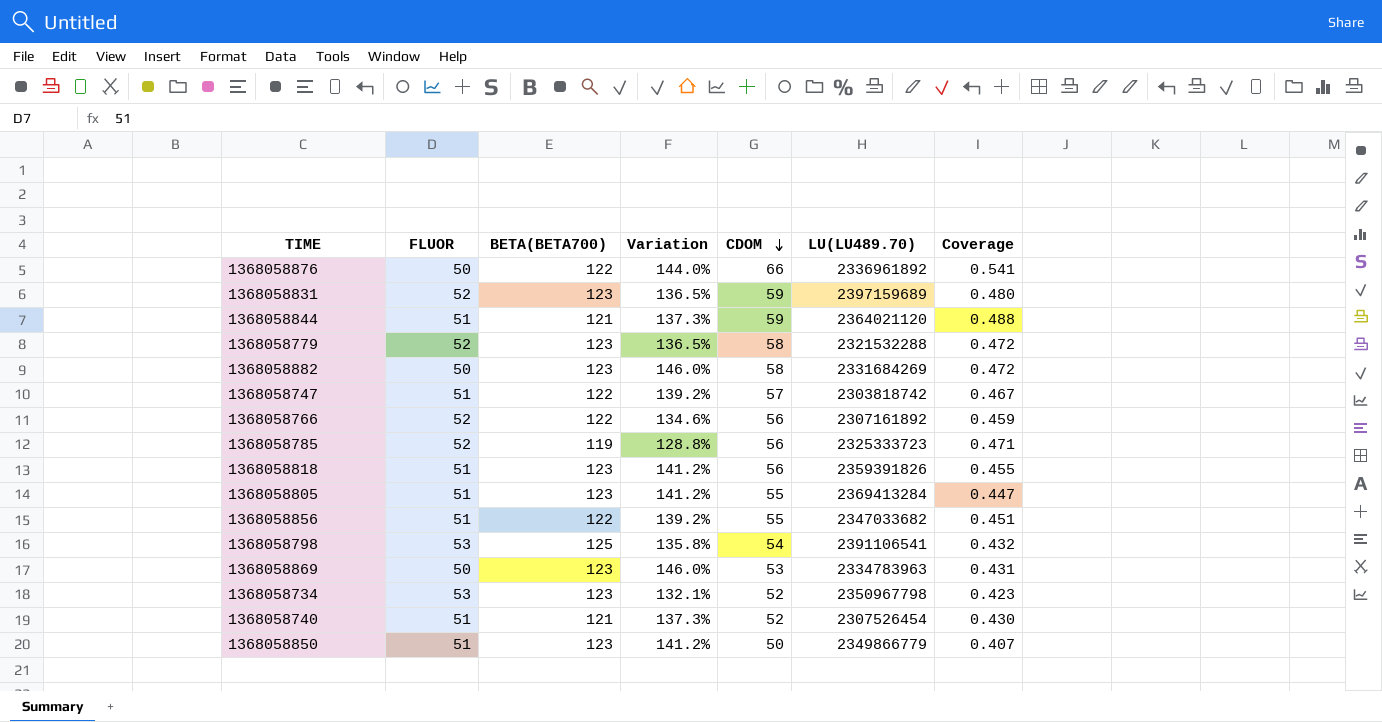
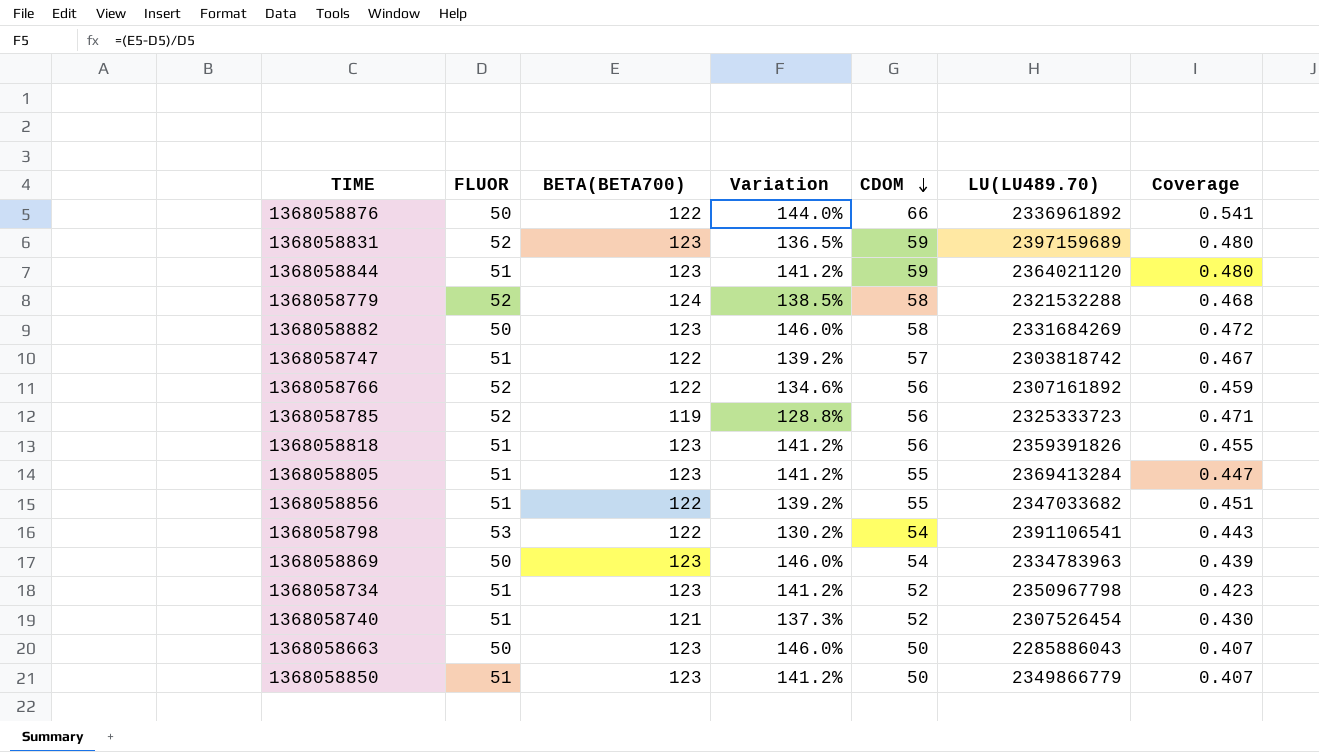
1368058844 | BETA(BETA700): 121 -> 123
1368058844 | Variation: 137.3% -> 141.2%
1368058844 | Coverage: 0.488 -> 0.480
1368058779 | BETA(BETA700): 123 -> 124
1368058779 | Variation: 136.5% -> 138.5%
1368058779 | Coverage: 0.472 -> 0.468
1368058798 | BETA(BETA700): 125 -> 122
1368058798 | Variation: 135.8% -> 130.2%
1368058798 | Coverage: 0.432 -> 0.443
1368058869 | CDOM: 53 -> 54
1368058869 | Coverage: 0.431 -> 0.439
1368058734 | FLUOR: 53 -> 51
1368058734 | Variation: 132.1% -> 141.2%
row 1368058663: none -> 50 | 123 | 146.0% | 50 | 2285886043 | 0.407

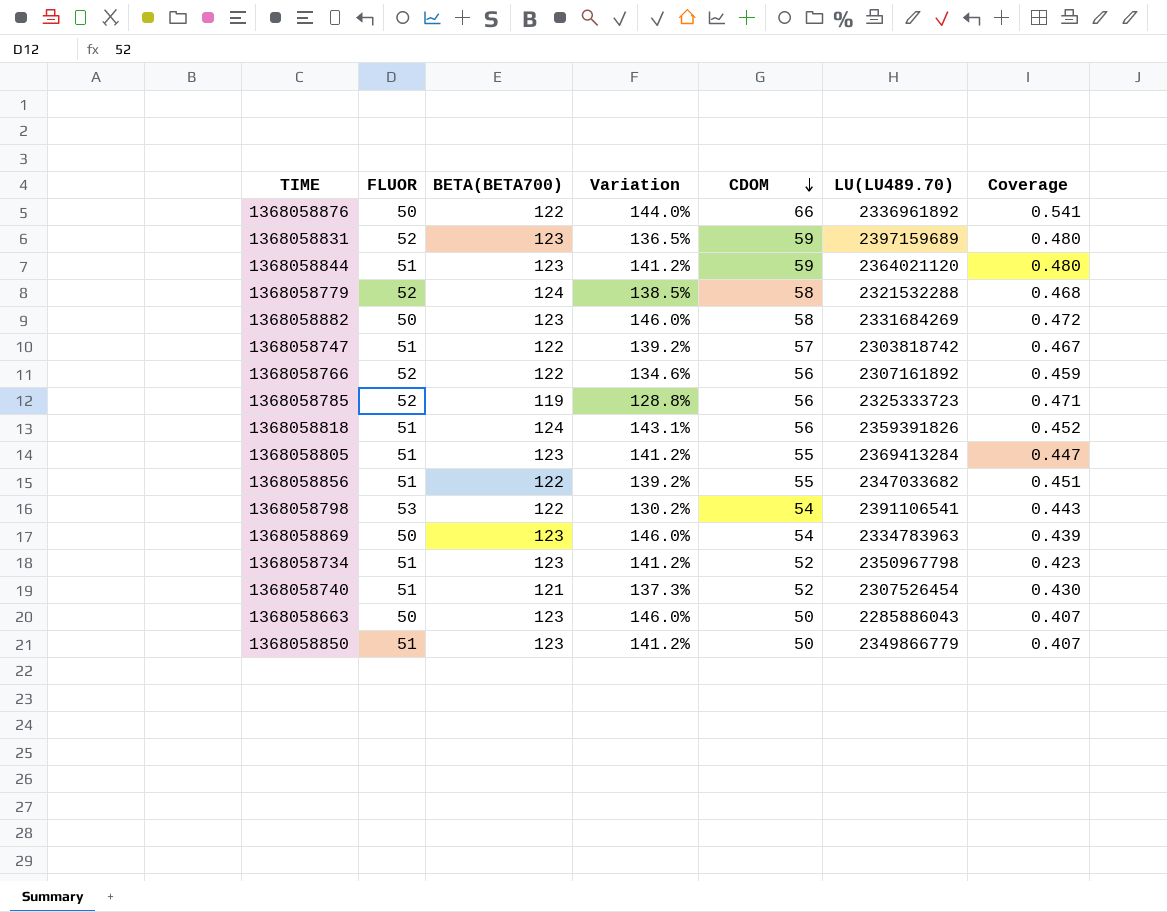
1368058818 | BETA(BETA700): 123 -> 124
1368058818 | Variation: 141.2% -> 143.1%
1368058818 | Coverage: 0.455 -> 0.452

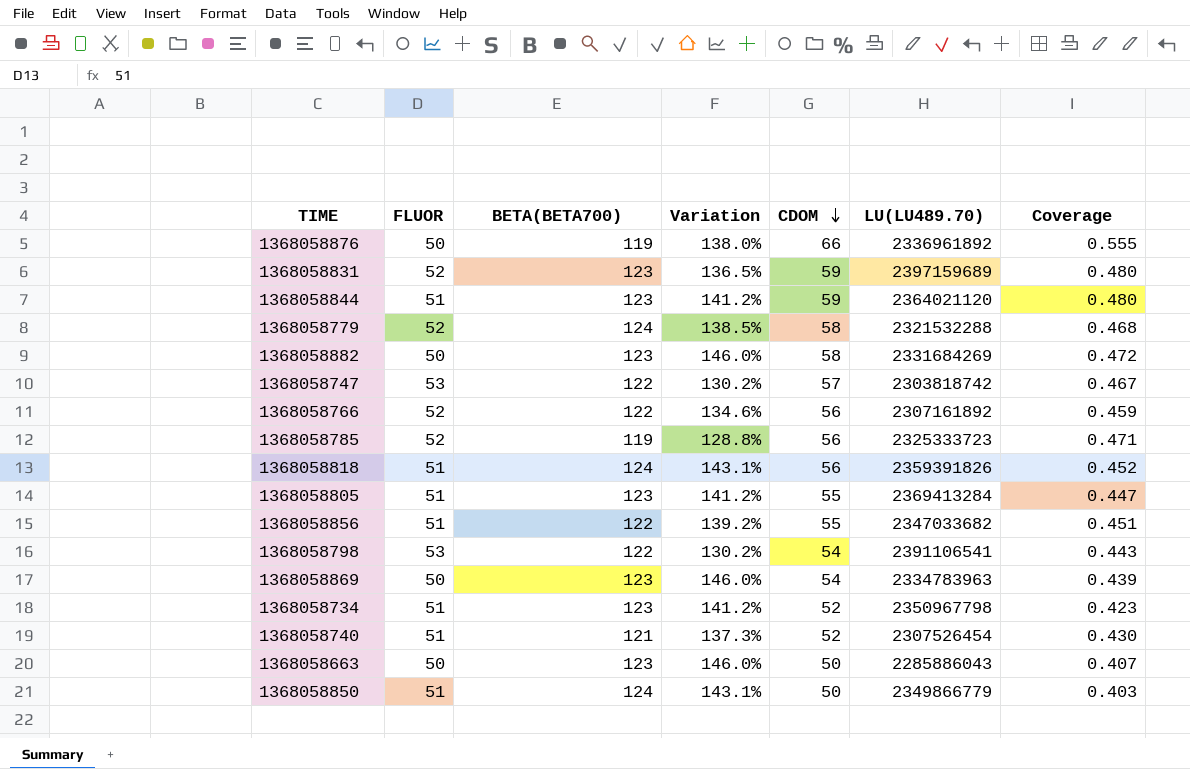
1368058876 | BETA(BETA700): 122 -> 119
1368058876 | Variation: 144.0% -> 138.0%
1368058876 | Coverage: 0.541 -> 0.555
1368058747 | FLUOR: 51 -> 53
1368058747 | Variation: 139.2% -> 130.2%
1368058850 | BETA(BETA700): 123 -> 124
1368058850 | Variation: 141.2% -> 143.1%
1368058850 | Coverage: 0.407 -> 0.403

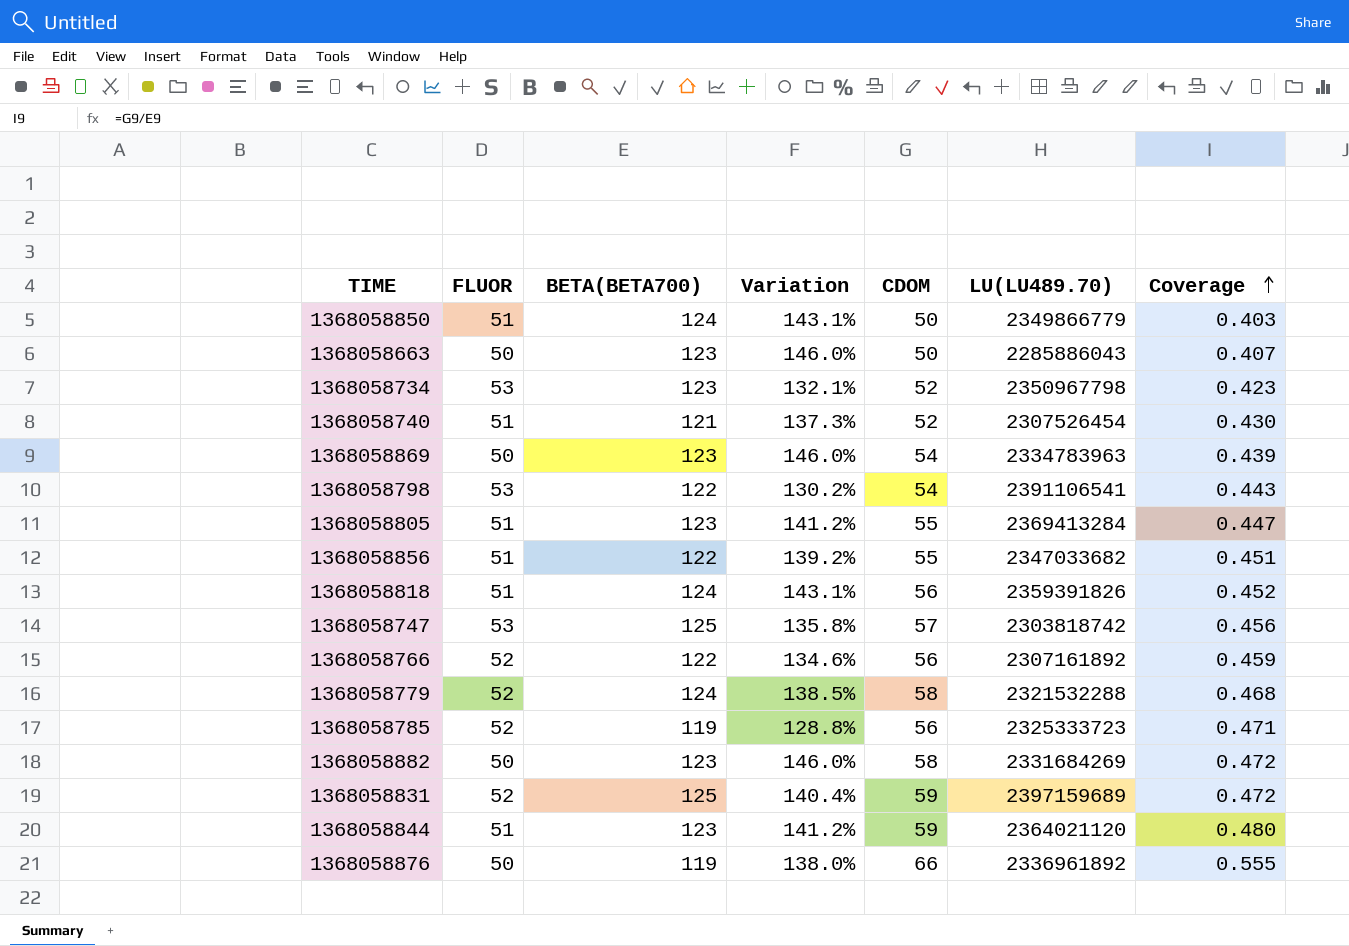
row order: CDOM descending -> Coverage ascending
1368058734 | FLUOR: 51 -> 53
1368058734 | Variation: 141.2% -> 132.1%
1368058747 | BETA(BETA700): 122 -> 125
1368058747 | Variation: 130.2% -> 135.8%
1368058747 | Coverage: 0.467 -> 0.456
1368058831 | BETA(BETA700): 123 -> 125
1368058831 | Variation: 136.5% -> 140.4%
1368058831 | Coverage: 0.480 -> 0.472

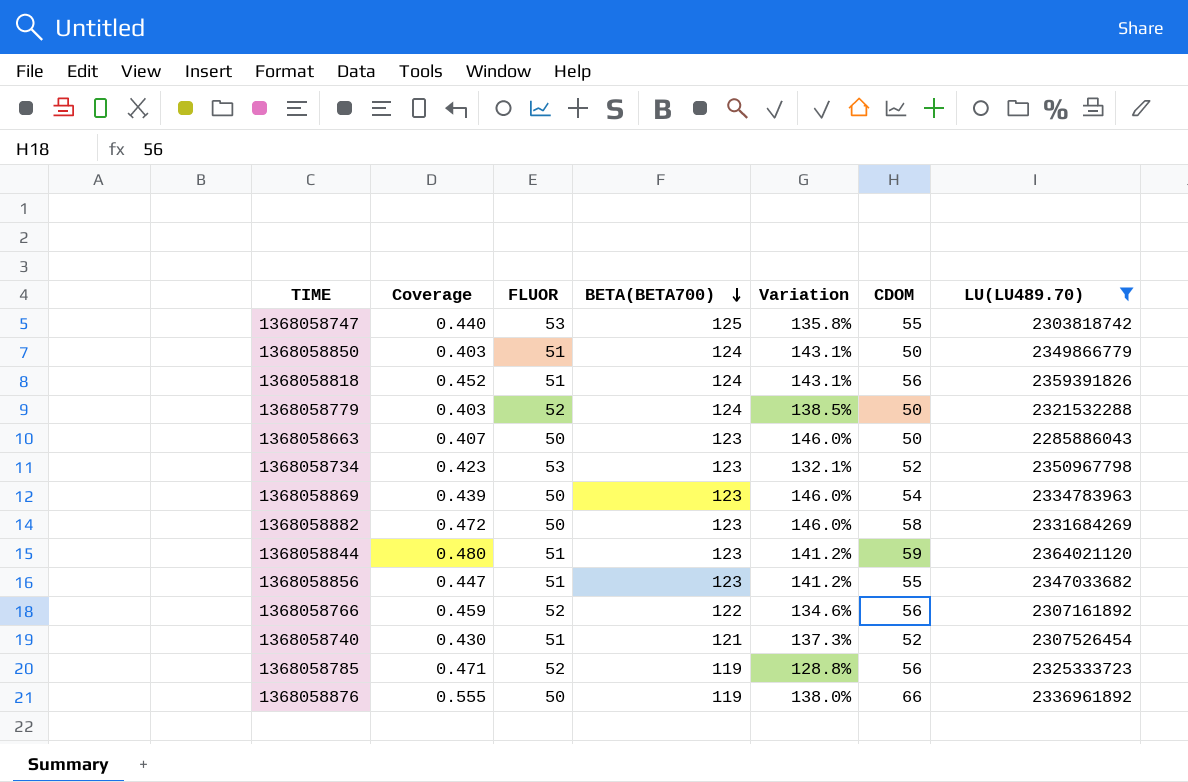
filter: none -> LU(LU489.70) <= 2364021120
row order: Coverage ascending -> BETA(BETA700) descending
column Coverage | position: 7 -> 2
1368058747 | Coverage: 0.456 -> 0.440
1368058747 | CDOM: 57 -> 55
1368058779 | Coverage: 0.468 -> 0.403
1368058779 | CDOM: 58 -> 50
1368058856 | Coverage: 0.451 -> 0.447
1368058856 | BETA(BETA700): 122 -> 123
1368058856 | Variation: 139.2% -> 141.2%

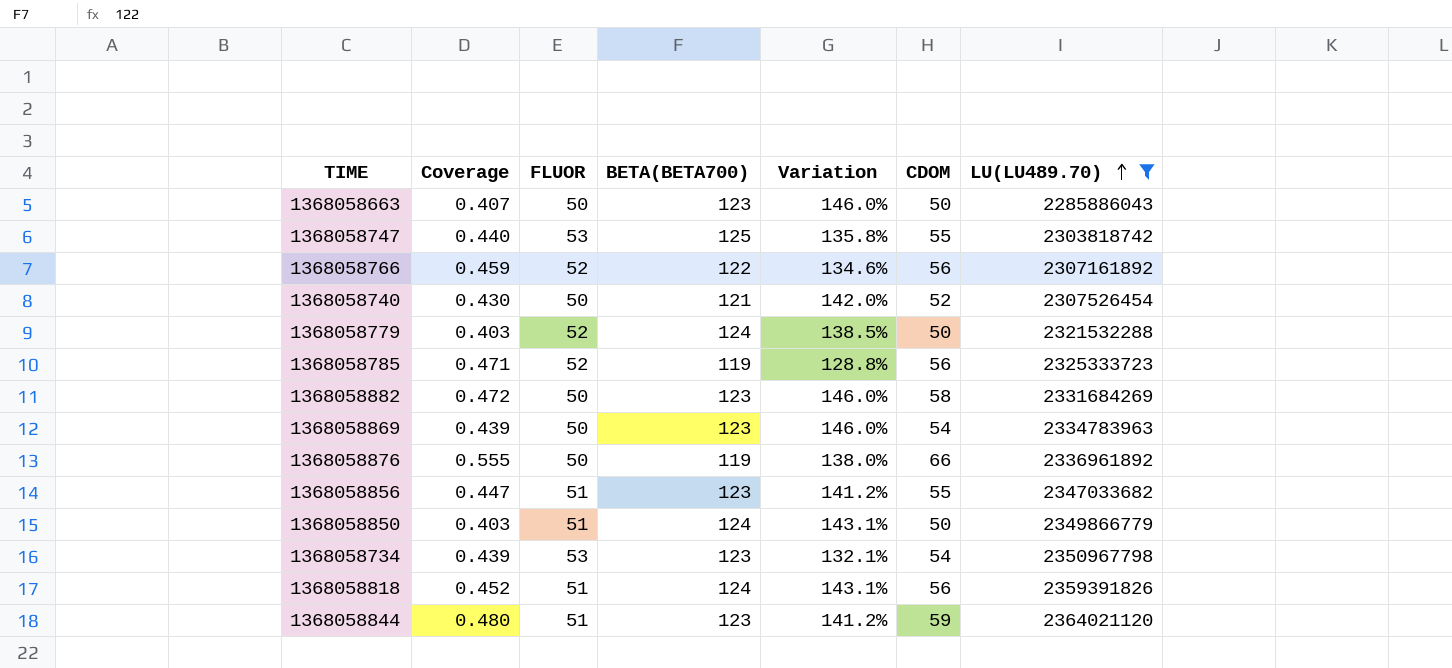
row order: BETA(BETA700) descending -> LU(LU489.70) ascending
1368058740 | FLUOR: 51 -> 50
1368058740 | Variation: 137.3% -> 142.0%
1368058734 | Coverage: 0.423 -> 0.439
1368058734 | CDOM: 52 -> 54

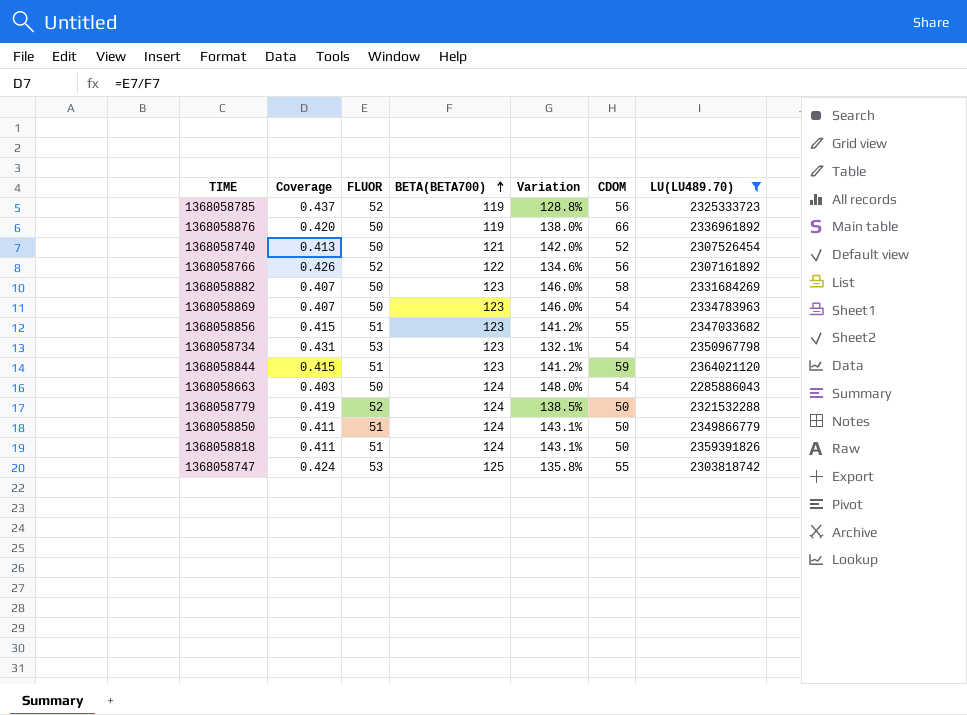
row order: LU(LU489.70) ascending -> BETA(BETA700) ascending
column Coverage | formula: [CDOM] / [BETA(BETA700)] -> [FLUOR] / [BETA(BETA700)]
1368058663 | BETA(BETA700): 123 -> 124
1368058663 | Variation: 146.0% -> 148.0%
1368058663 | CDOM: 50 -> 54
1368058818 | CDOM: 56 -> 50

